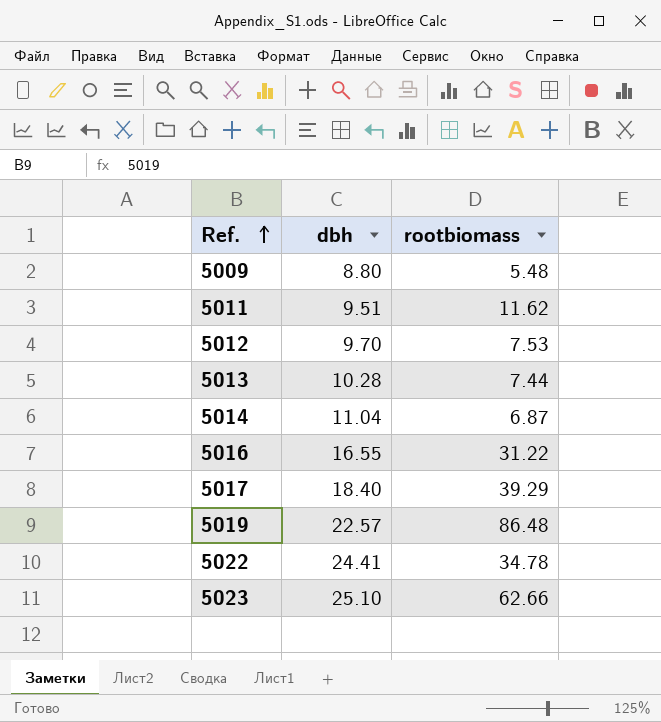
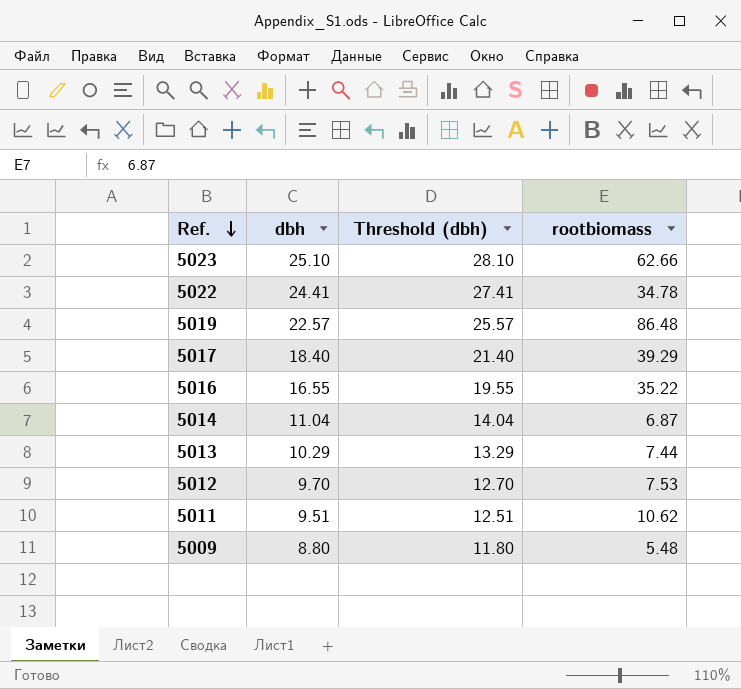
row order: Ref. ascending -> Ref. descending
column Threshold (dbh) | formula: none -> [dbh] + 3
5016 | rootbiomass: 31.22 -> 35.22
5013 | dbh: 10.28 -> 10.29
5011 | rootbiomass: 11.62 -> 10.62

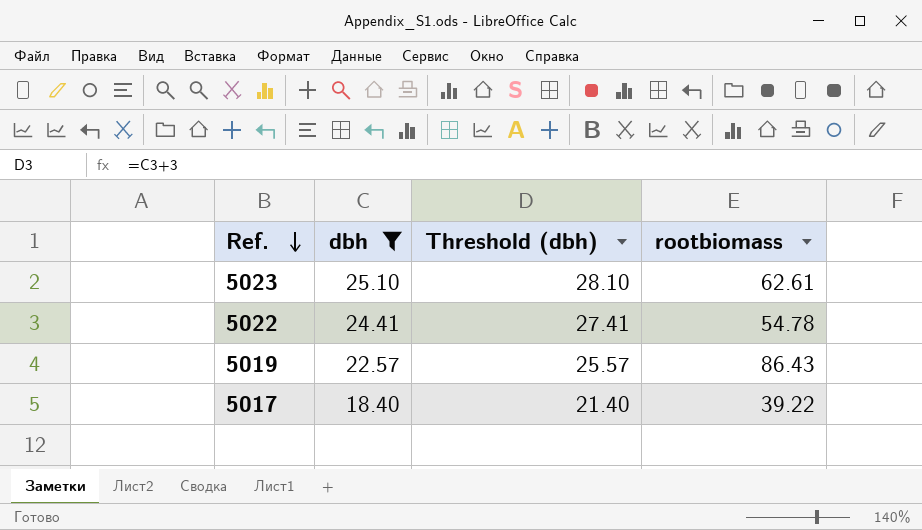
filter: none -> dbh >= 18.40
5023 | rootbiomass: 62.66 -> 62.61
5022 | rootbiomass: 34.78 -> 54.78
5019 | rootbiomass: 86.48 -> 86.43
5017 | rootbiomass: 39.29 -> 39.22

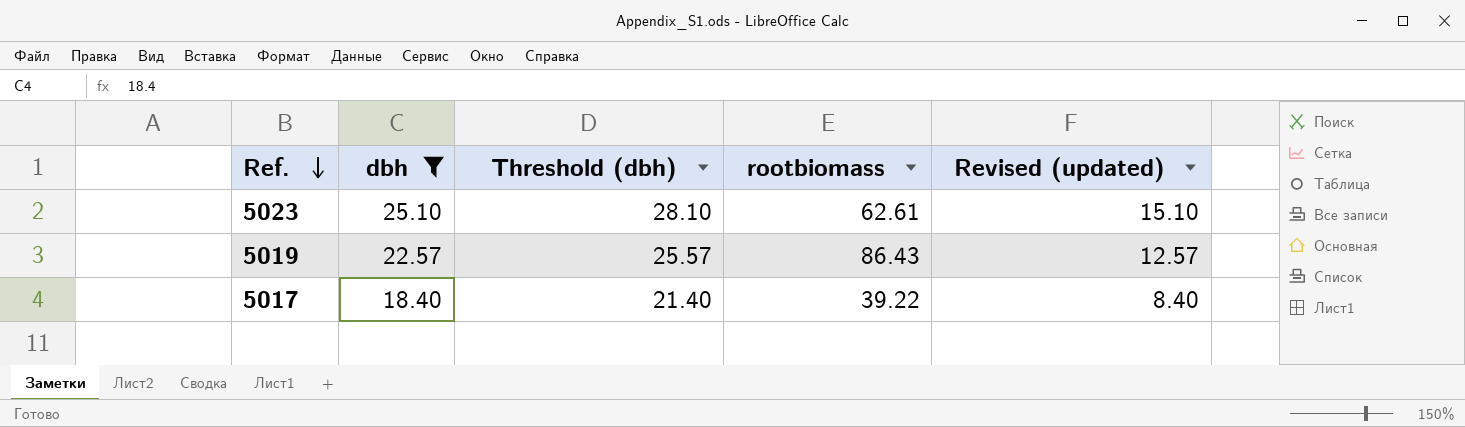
column Revised (updated) | formula: none -> [dbh] - 10
row 5022: 24.41 | 27.41 | 54.78 -> none

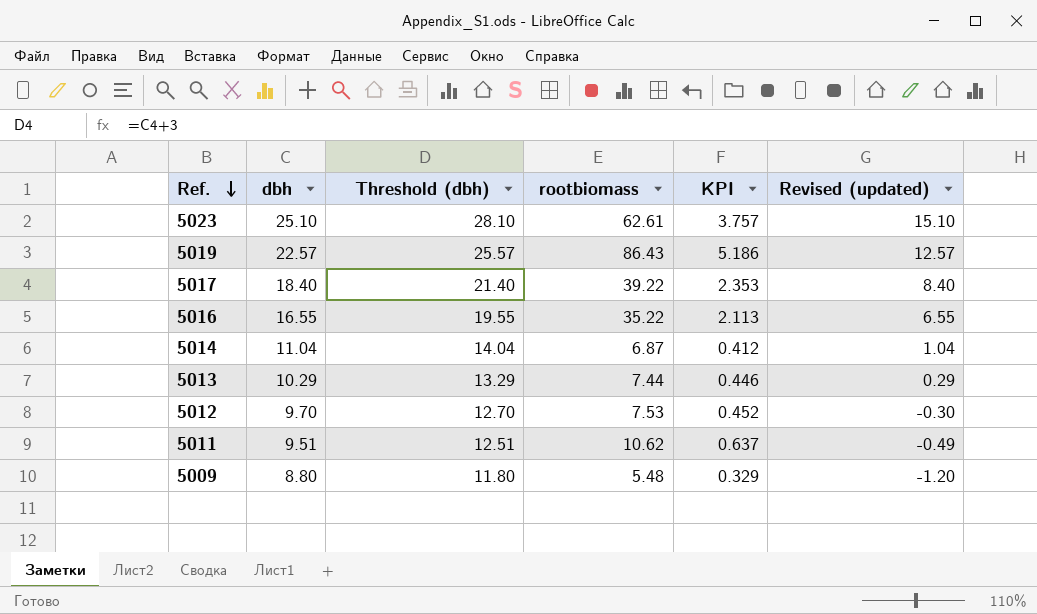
filter: dbh >= 18.40 -> none
column KPI | formula: none -> [rootbiomass] * 0.06

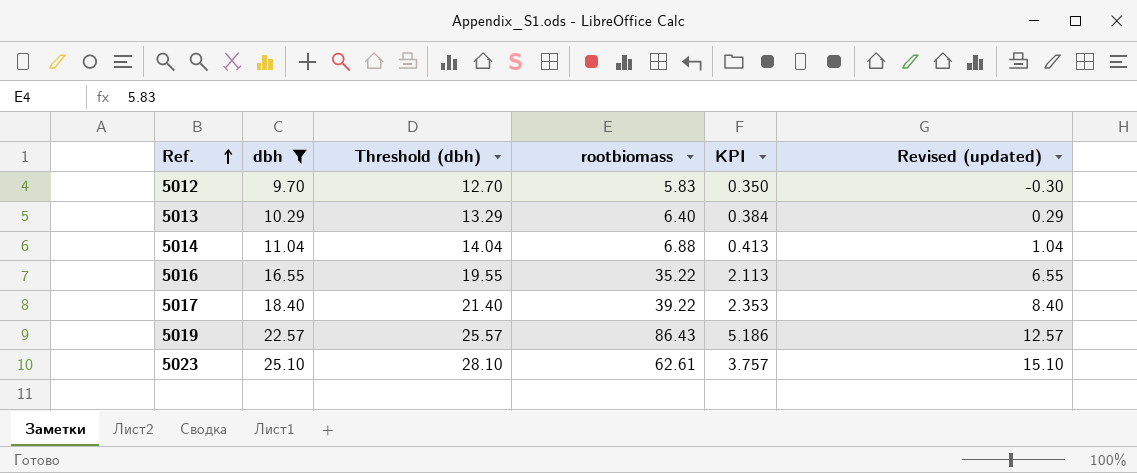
filter: none -> dbh >= 9.70
row order: Ref. descending -> Ref. ascending
5012 | rootbiomass: 7.53 -> 5.83
5012 | KPI: 0.452 -> 0.350
5013 | rootbiomass: 7.44 -> 6.40
5013 | KPI: 0.446 -> 0.384
5014 | rootbiomass: 6.87 -> 6.88
5014 | KPI: 0.412 -> 0.413

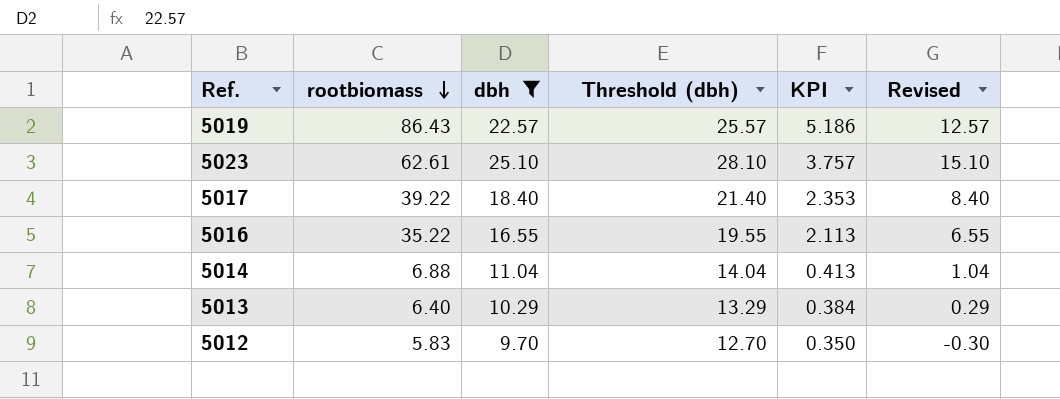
row order: Ref. ascending -> rootbiomass descending
column rootbiomass | position: 4 -> 2
column name: Revised (updated) -> Revised

